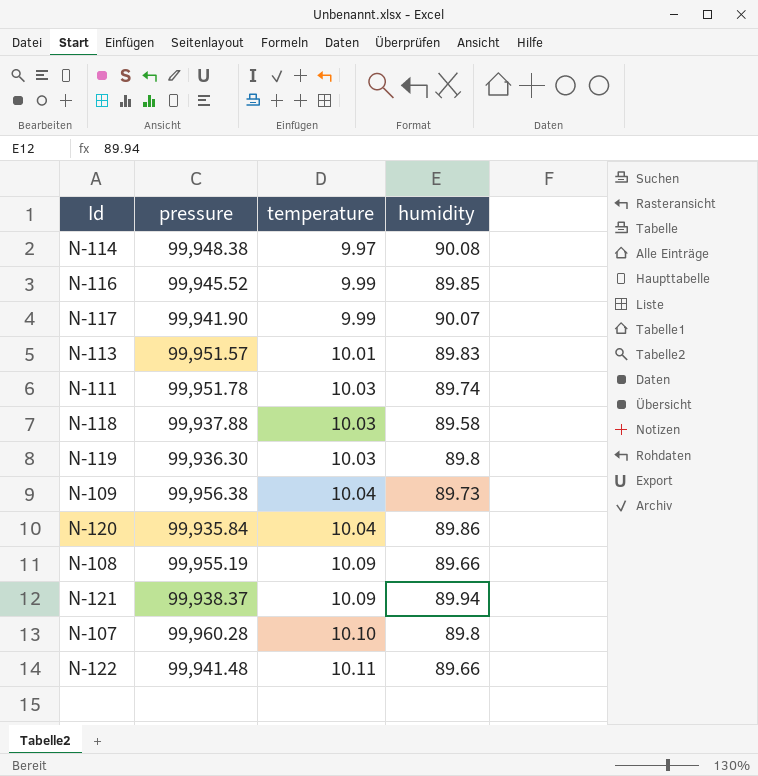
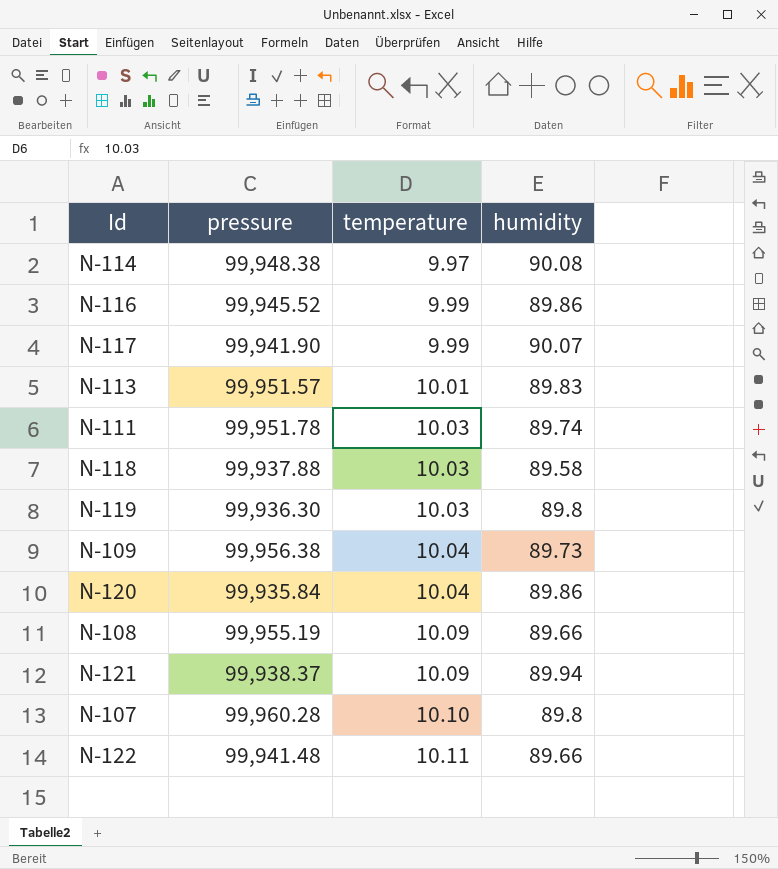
N-116 | humidity: 89.85 -> 89.86

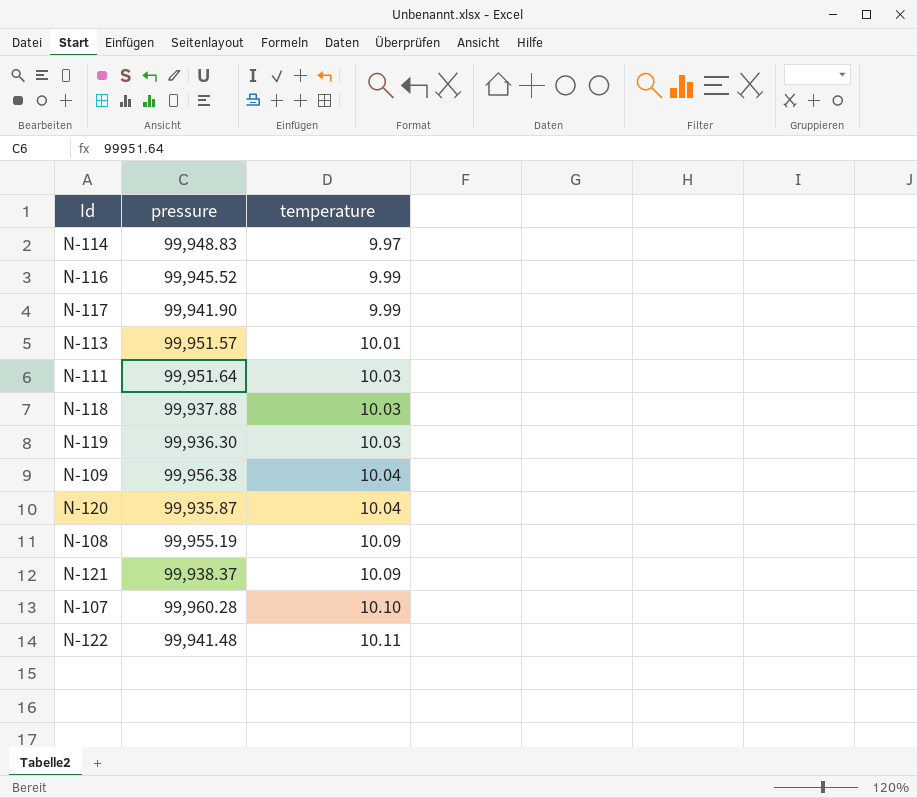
column humidity | position: 4 -> none
N-114 | pressure: 99,948.38 -> 99,948.83
N-111 | pressure: 99,951.78 -> 99,951.64
N-120 | pressure: 99,935.84 -> 99,935.87

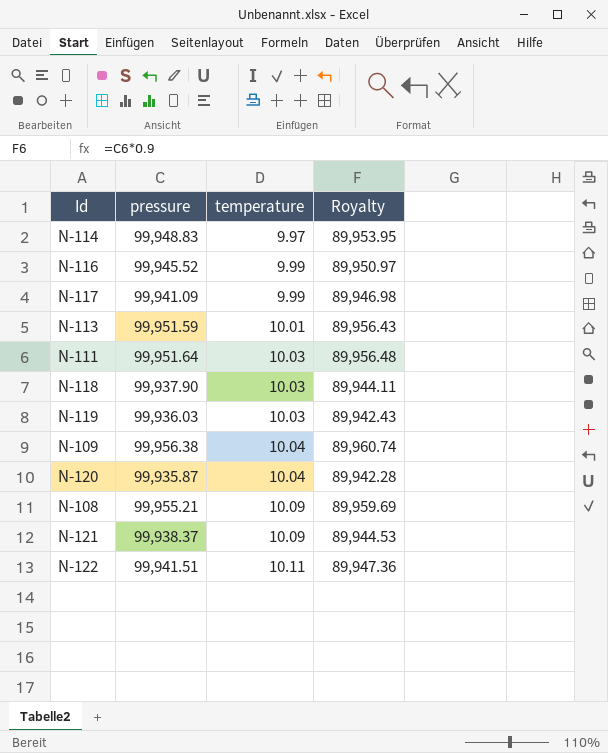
column Royalty | formula: none -> [pressure] * 0.9
row N-107: 99,960.28 | 10.10 -> none
N-117 | pressure: 99,941.90 -> 99,941.09
N-113 | pressure: 99,951.57 -> 99,951.59
N-118 | pressure: 99,937.88 -> 99,937.90
N-119 | pressure: 99,936.30 -> 99,936.03
N-108 | pressure: 99,955.19 -> 99,955.21
N-122 | pressure: 99,941.48 -> 99,941.51

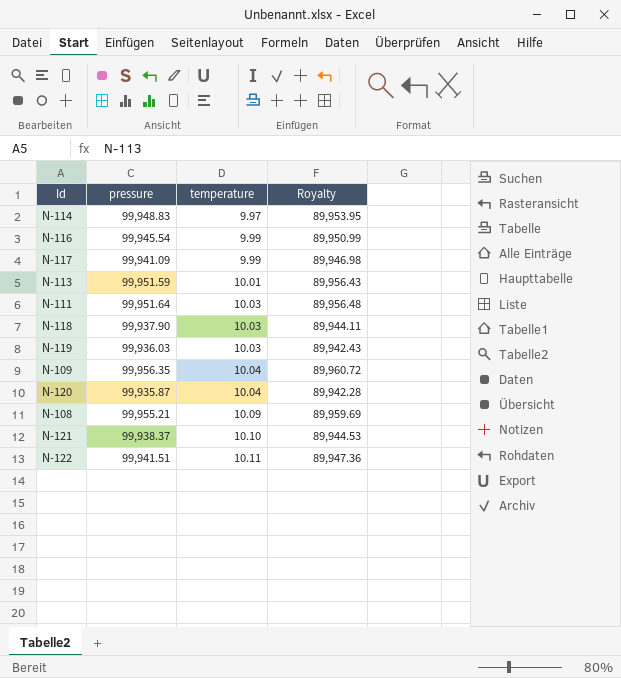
N-116 | pressure: 99,945.52 -> 99,945.54
N-116 | Royalty: 89,950.97 -> 89,950.99
N-109 | pressure: 99,956.38 -> 99,956.35
N-109 | Royalty: 89,960.74 -> 89,960.72
N-121 | temperature: 10.09 -> 10.10

